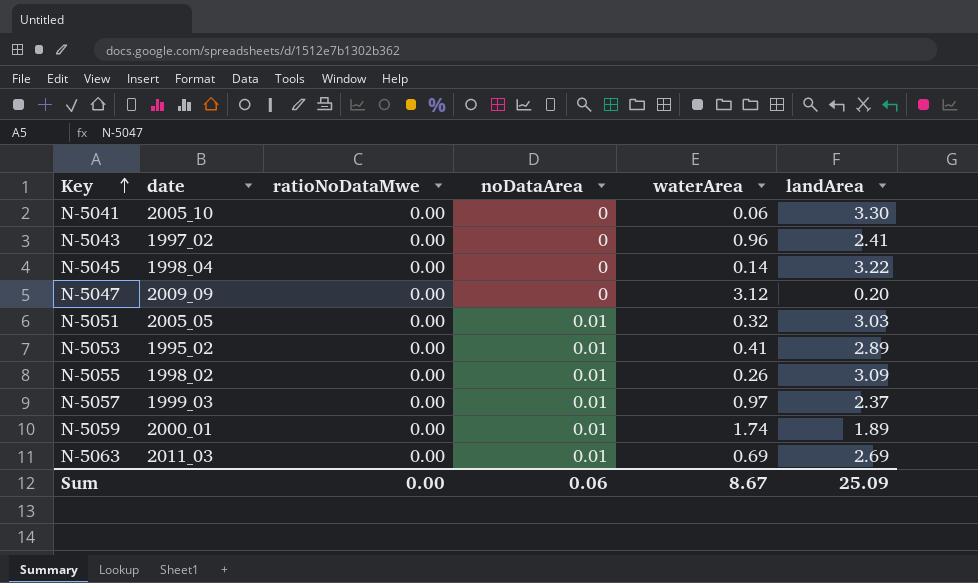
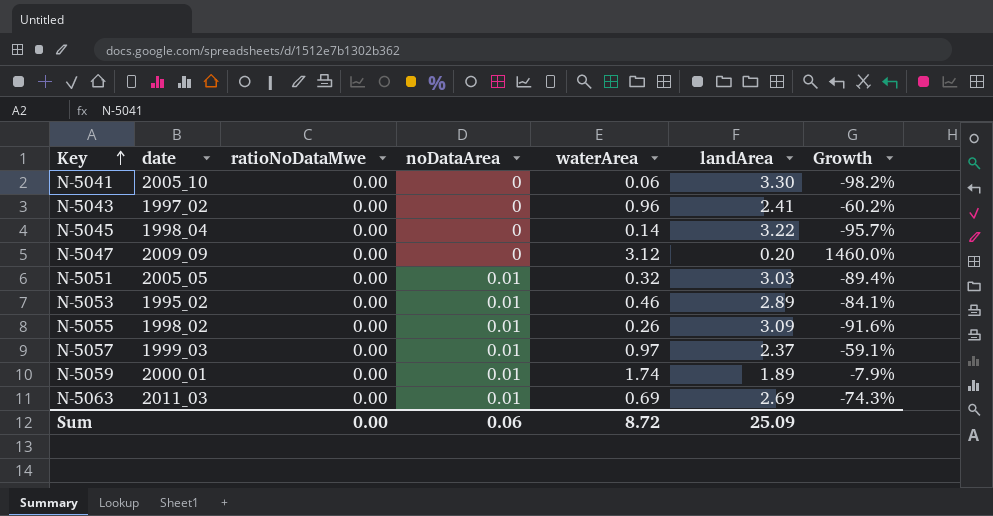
column Growth | formula: none -> ([waterArea] - [landArea]) / [landArea]
N-5053 | waterArea: 0.41 -> 0.46
Sum | waterArea: 8.67 -> 8.72

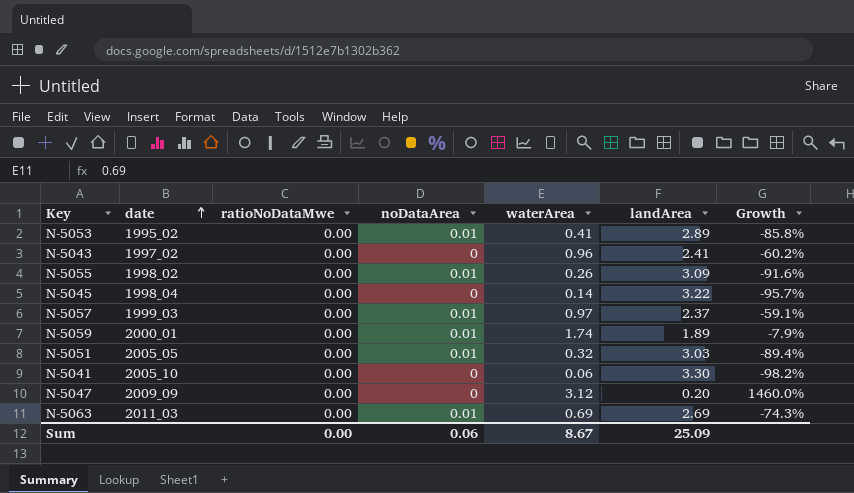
row order: Key ascending -> date ascending
N-5053 | waterArea: 0.46 -> 0.41
N-5053 | Growth: -84.1% -> -85.8%
Sum | waterArea: 8.72 -> 8.67

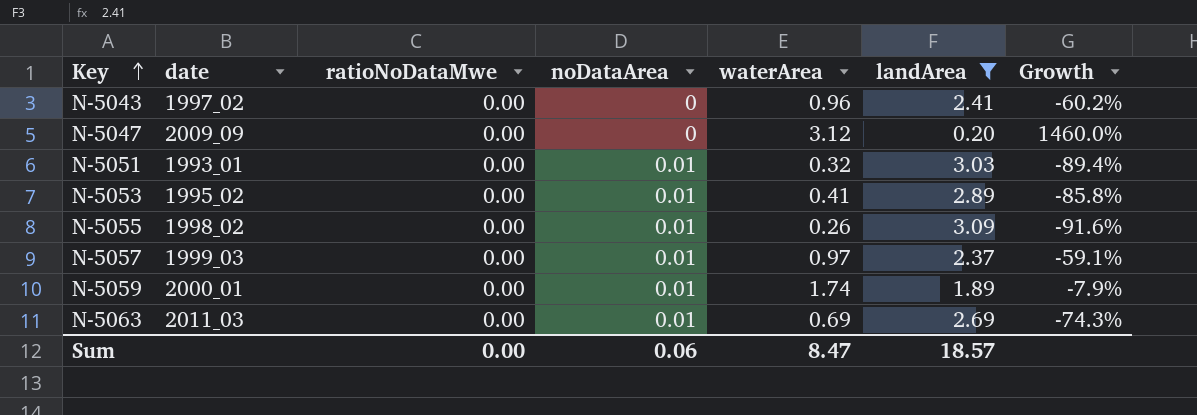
filter: none -> landArea <= 3.09
row order: date ascending -> Key ascending
N-5051 | date: 2005_05 -> 1993_01
Sum | waterArea: 8.67 -> 8.47
Sum | landArea: 25.09 -> 18.57

